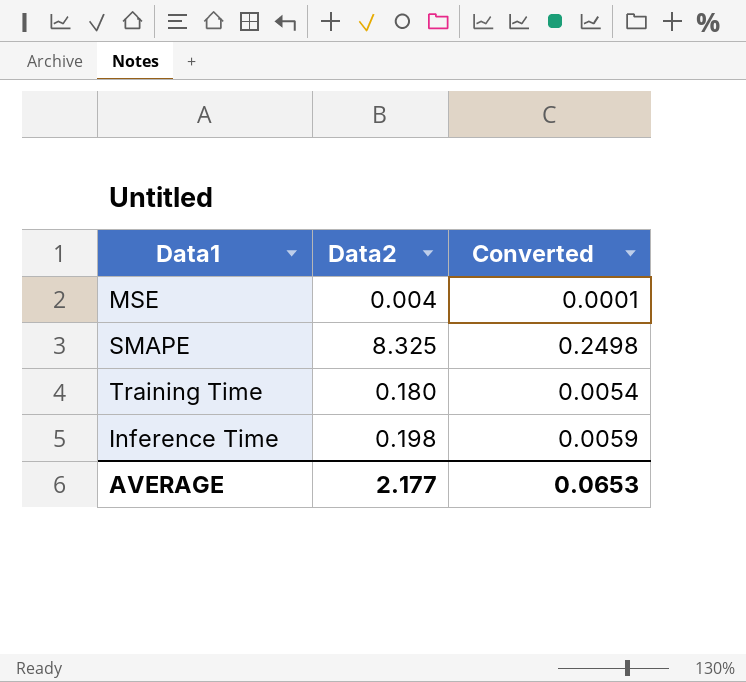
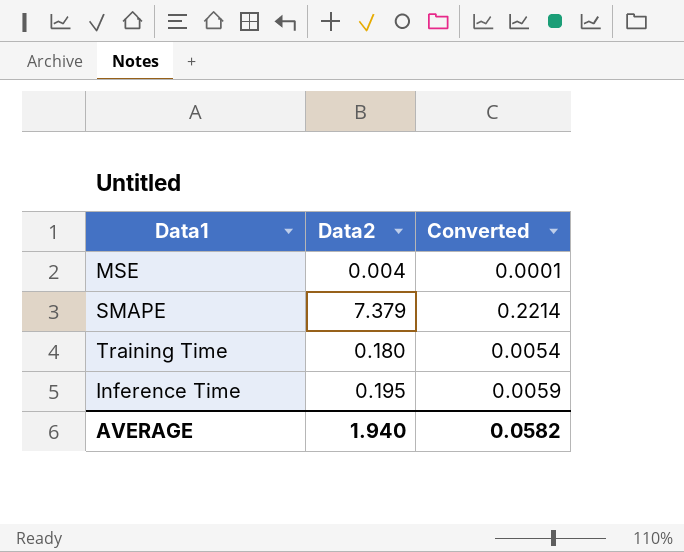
SMAPE | Data2: 8.325 -> 7.379
SMAPE | Converted: 0.2498 -> 0.2214
Inference Time | Data2: 0.198 -> 0.195
AVERAGE | Data2: 2.177 -> 1.940
AVERAGE | Converted: 0.0653 -> 0.0582

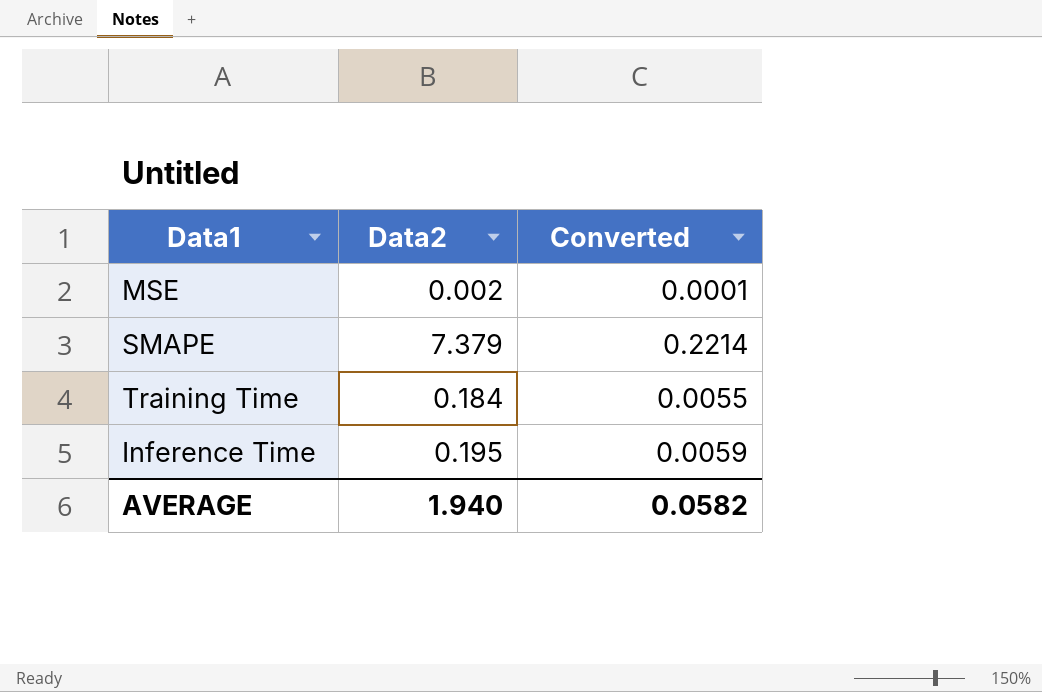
MSE | Data2: 0.004 -> 0.002
Training Time | Data2: 0.180 -> 0.184
Training Time | Converted: 0.0054 -> 0.0055

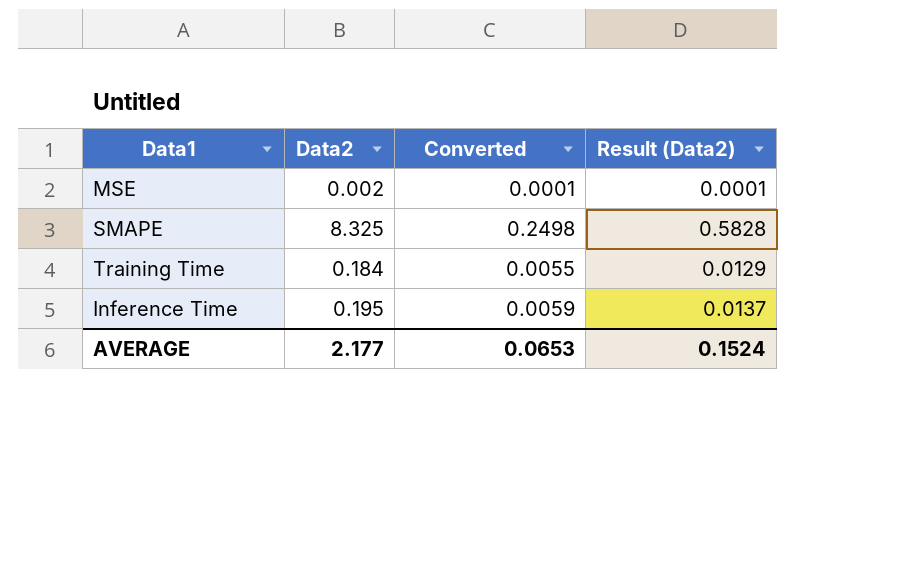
column Result (Data2) | formula: none -> [Data2] * 0.07
SMAPE | Data2: 7.379 -> 8.325
SMAPE | Converted: 0.2214 -> 0.2498
AVERAGE | Data2: 1.940 -> 2.177
AVERAGE | Converted: 0.0582 -> 0.0653

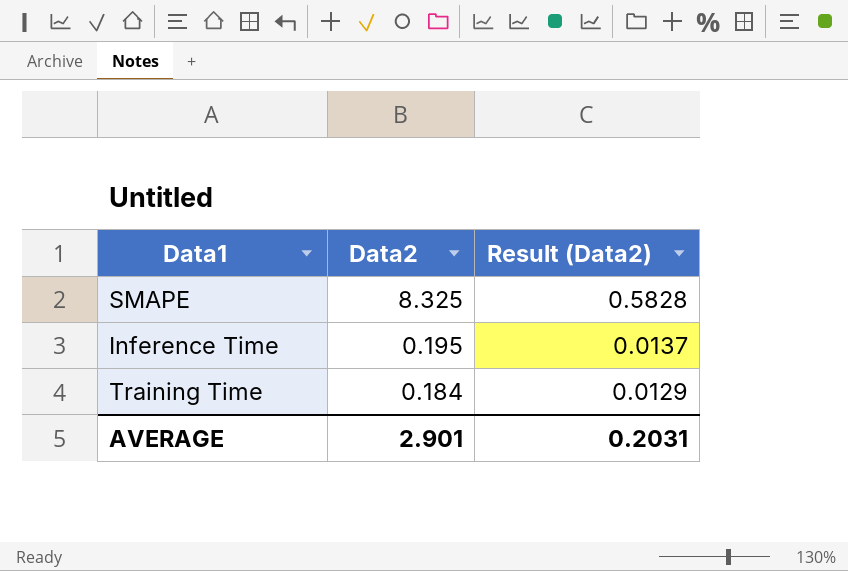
row order: none -> Data2 descending
column Converted | formula: [Data2] * 0.03 -> none
row MSE: 0.002 | 0.0001 | 0.0001 -> none
AVERAGE | Data2: 2.177 -> 2.901
AVERAGE | Result (Data2): 0.1524 -> 0.2031

